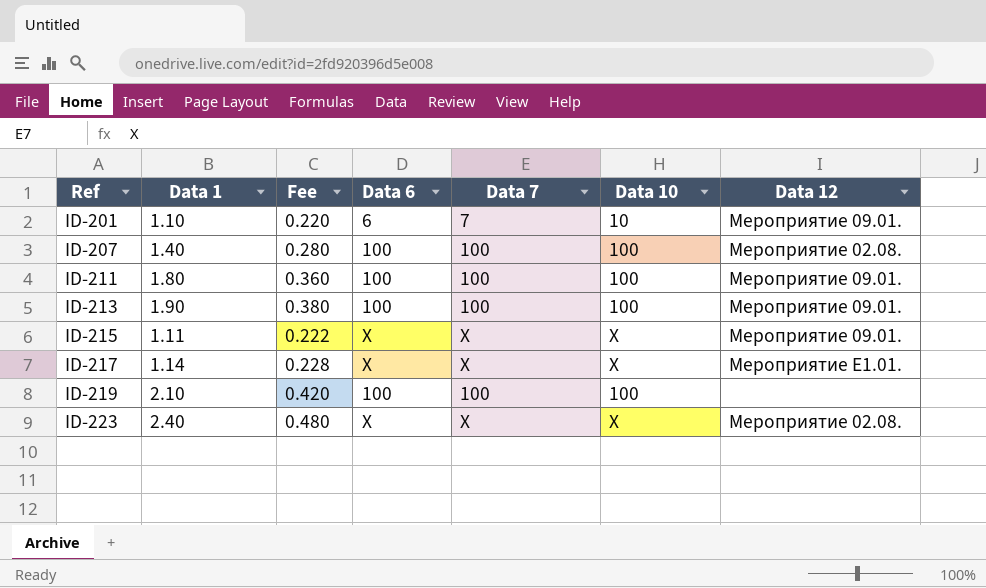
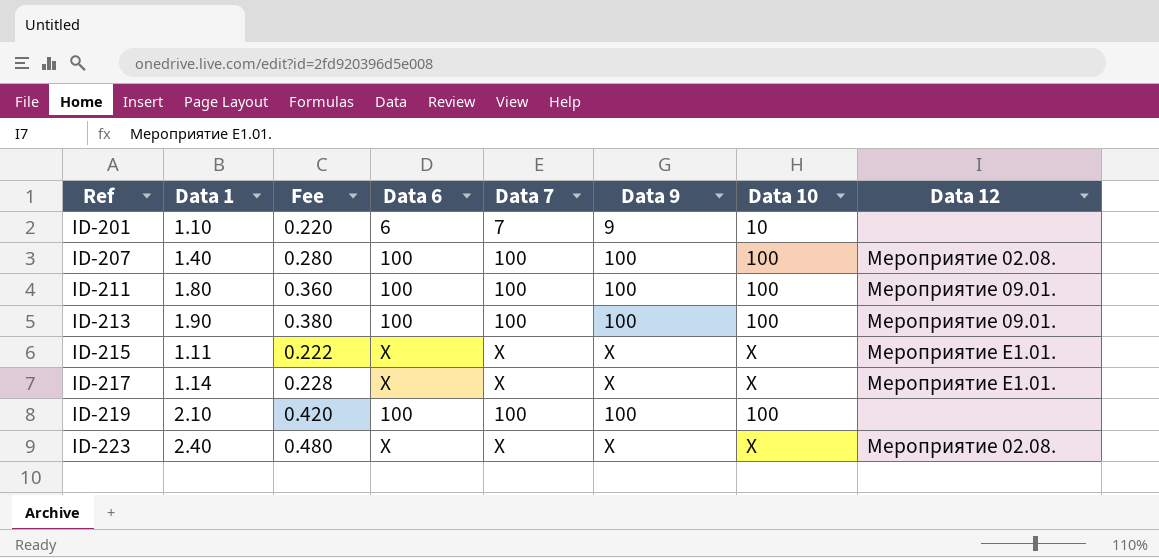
column Data 9 | position: none -> 6
ID-201 | Data 12: Мероприятие 09.01. -> none
ID-215 | Data 12: Мероприятие 09.01. -> Мероприятие Е1.01.

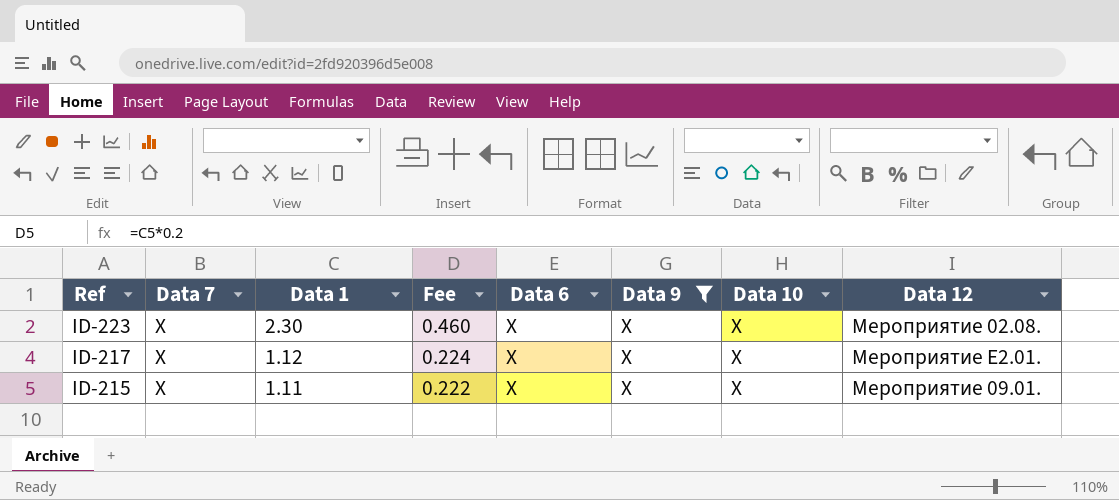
filter: none -> Data 9 = Х
row order: Ref ascending -> Ref descending
column Data 7 | position: 5 -> 2
ID-223 | Data 1: 2.40 -> 2.30
ID-223 | Fee: 0.480 -> 0.460
ID-217 | Data 1: 1.14 -> 1.12
ID-217 | Fee: 0.228 -> 0.224
ID-217 | Data 12: Мероприятие Е1.01. -> Мероприятие Е2.01.
ID-215 | Data 12: Мероприятие Е1.01. -> Мероприятие 09.01.

